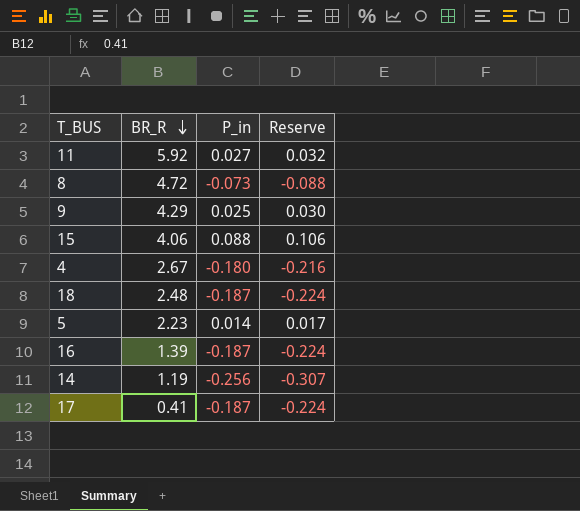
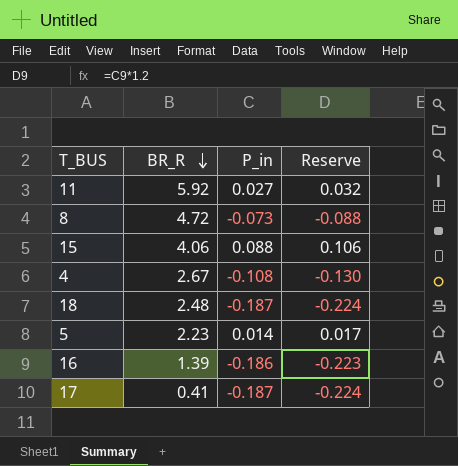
row 9: 4.29 | 0.025 | 0.030 -> none
row 14: 1.19 | -0.256 | -0.307 -> none
4 | P_in: -0.180 -> -0.108
4 | Reserve: -0.216 -> -0.130
16 | P_in: -0.187 -> -0.186
16 | Reserve: -0.224 -> -0.223

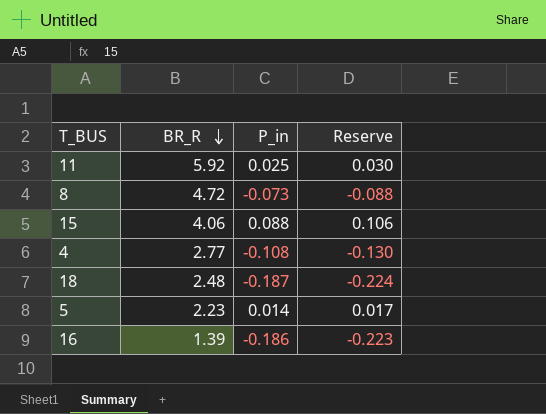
row 17: 0.41 | -0.187 | -0.224 -> none
11 | P_in: 0.027 -> 0.025
11 | Reserve: 0.032 -> 0.030
4 | BR_R: 2.67 -> 2.77

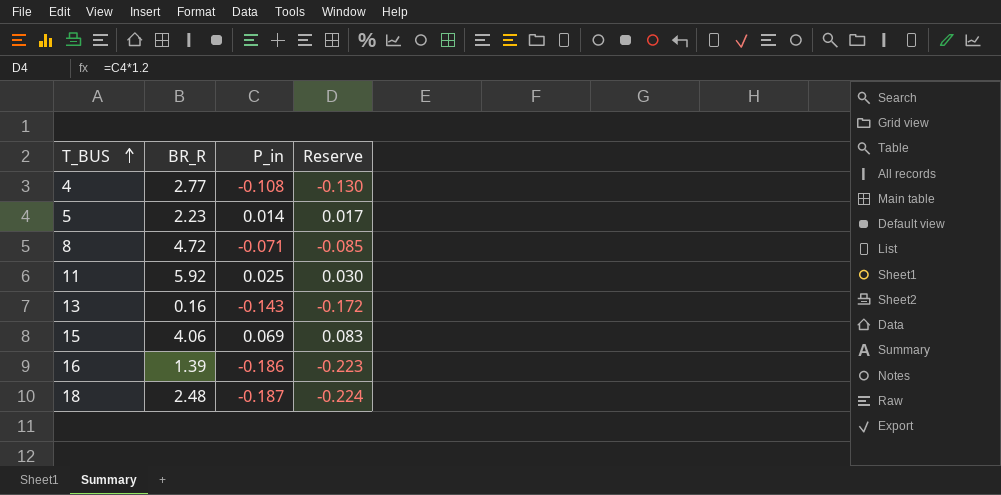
row order: BR_R descending -> T_BUS ascending
8 | P_in: -0.073 -> -0.071
8 | Reserve: -0.088 -> -0.085
row 13: none -> 0.16 | -0.143 | -0.172
15 | P_in: 0.088 -> 0.069
15 | Reserve: 0.106 -> 0.083

